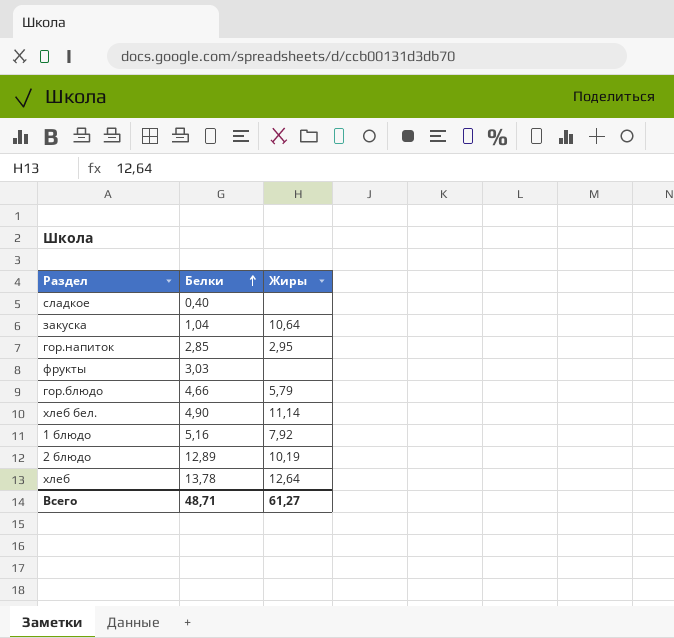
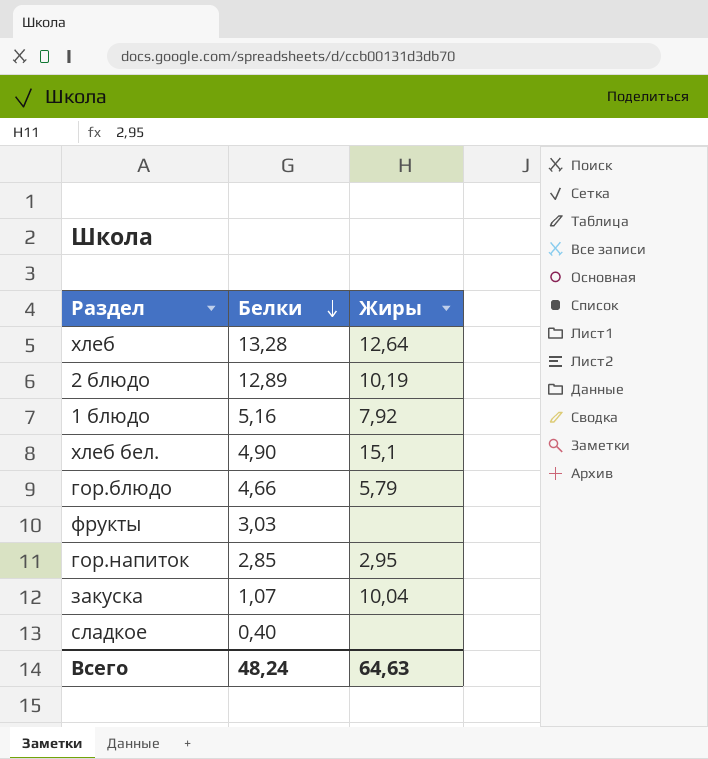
row order: Белки ascending -> Белки descending
хлеб | Белки: 13,78 -> 13,28
хлеб бел. | Жиры: 11,14 -> 15,1
закуска | Белки: 1,04 -> 1,07
закуска | Жиры: 10,64 -> 10,04
Всего | Белки: 48,71 -> 48,24
Всего | Жиры: 61,27 -> 64,63

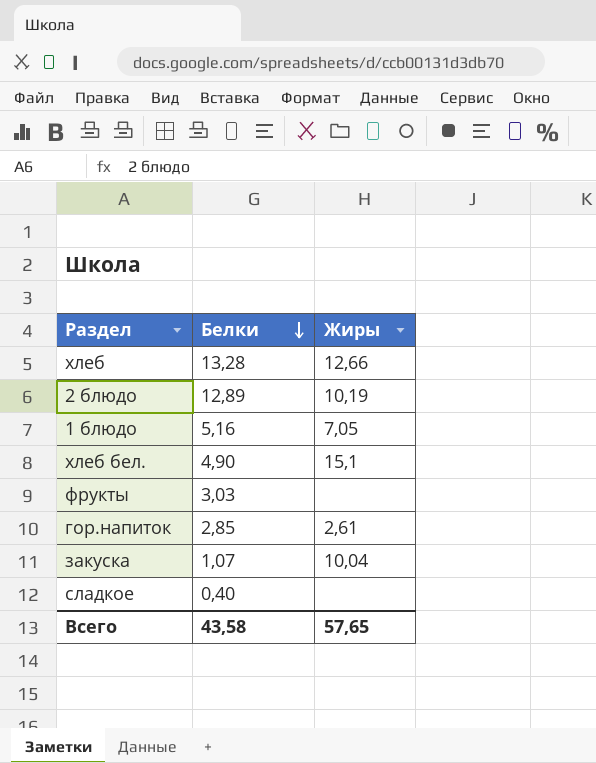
row гор.блюдо: 4,66 | 5,79 -> none
хлеб | Жиры: 12,64 -> 12,66
1 блюдо | Жиры: 7,92 -> 7,05
гор.напиток | Жиры: 2,95 -> 2,61
Всего | Белки: 48,24 -> 43,58
Всего | Жиры: 64,63 -> 57,65

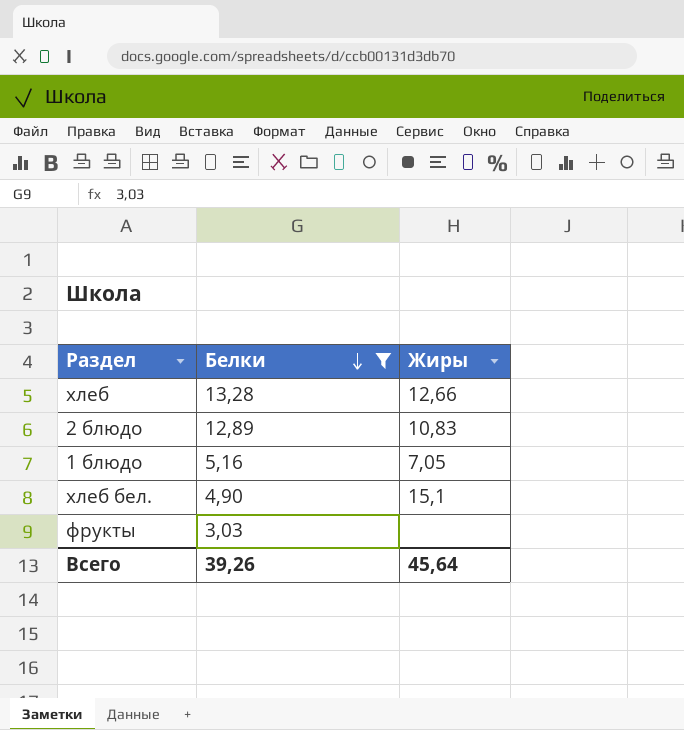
filter: none -> Белки >= 3,03
2 блюдо | Жиры: 10,19 -> 10,83
Всего | Белки: 43,58 -> 39,26
Всего | Жиры: 57,65 -> 45,64

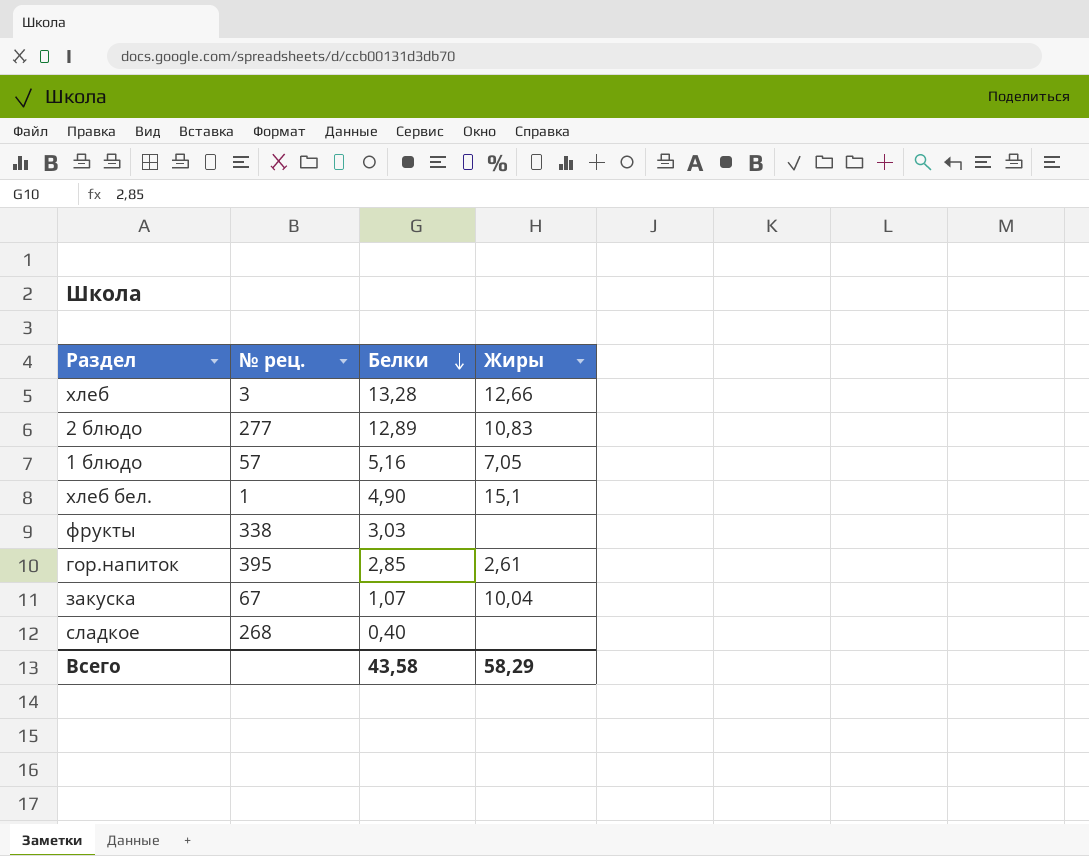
filter: Белки >= 3,03 -> none
column № рец. | position: none -> 2
Всего | Белки: 39,26 -> 43,58
Всего | Жиры: 45,64 -> 58,29

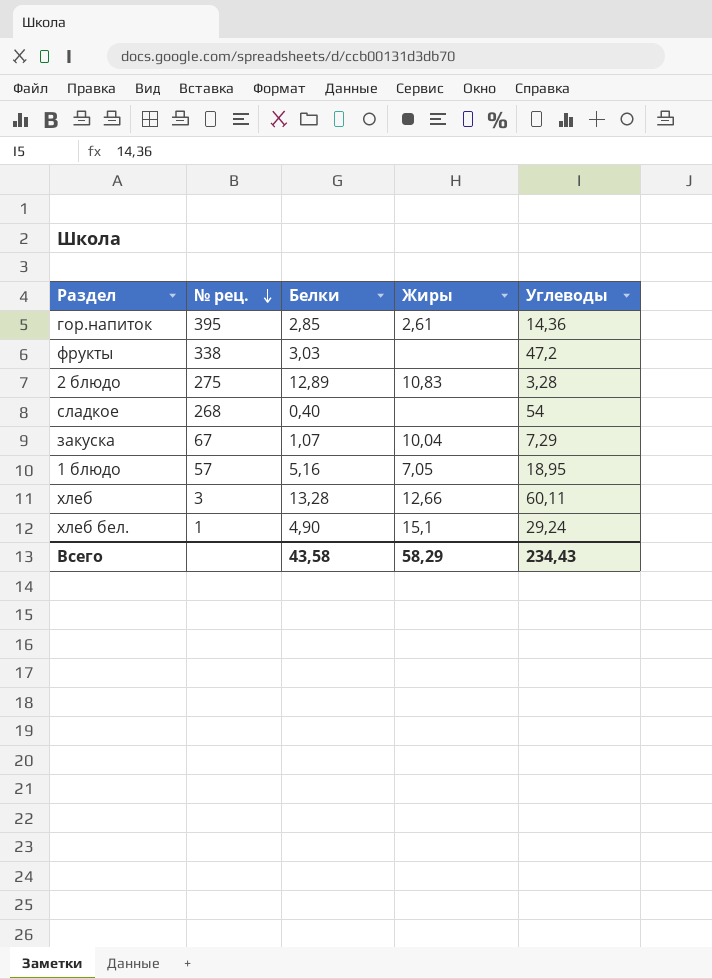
row order: Белки descending -> № рец. descending
column Углеводы | position: none -> 5
2 блюдо | № рец.: 277 -> 275

